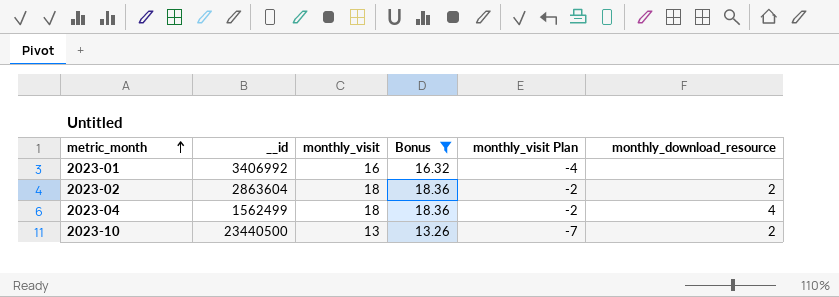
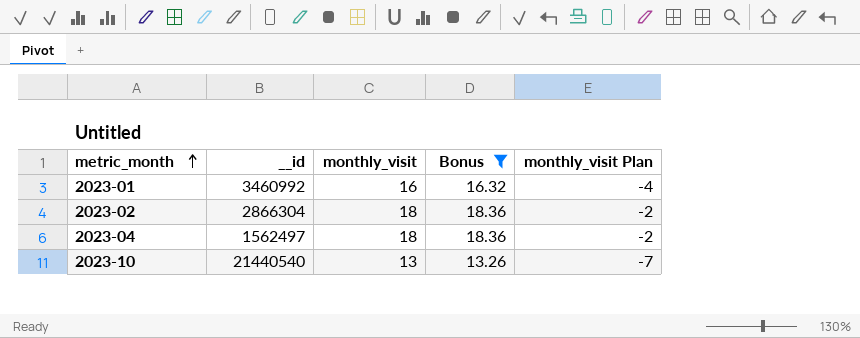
column monthly_download_resource | position: 6 -> none
2023-01 | __id: 3406992 -> 3460992
2023-02 | __id: 2863604 -> 2866304
2023-04 | __id: 1562499 -> 1562497
2023-10 | __id: 23440500 -> 21440540

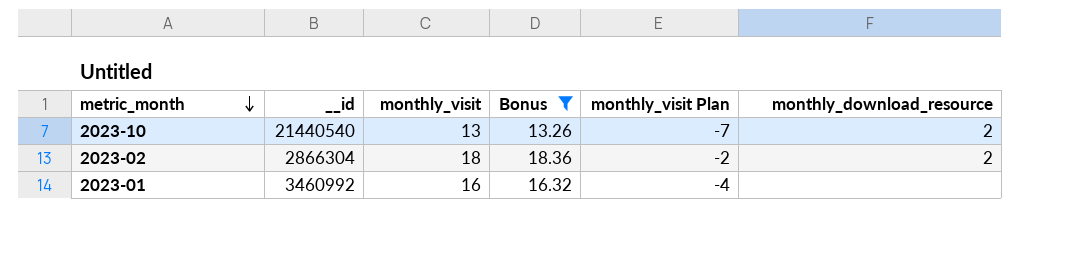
row order: metric_month ascending -> metric_month descending
column monthly_download_resource | position: none -> 6
row 2023-04: 1562497 | 18 | 18.36 | -2 -> none

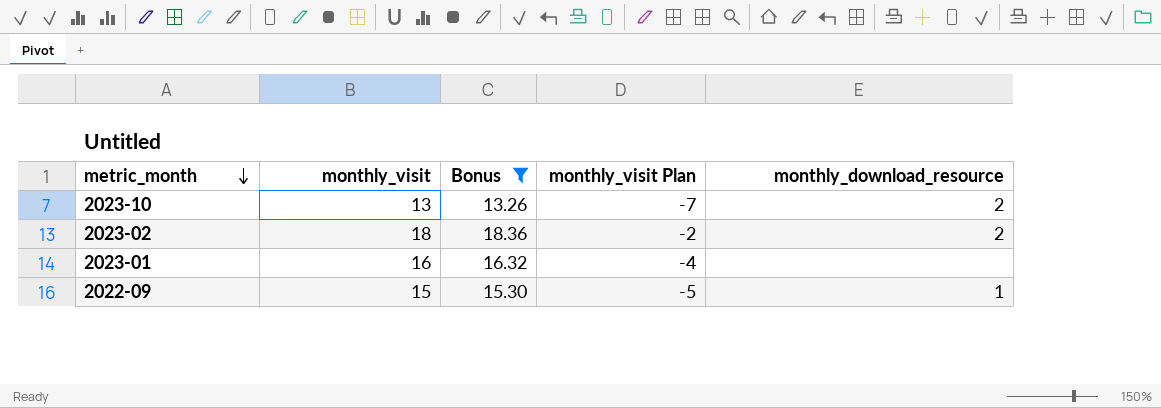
column __id | position: 2 -> none
row 2022-09: none -> 15 | 15.30 | -5 | 1

